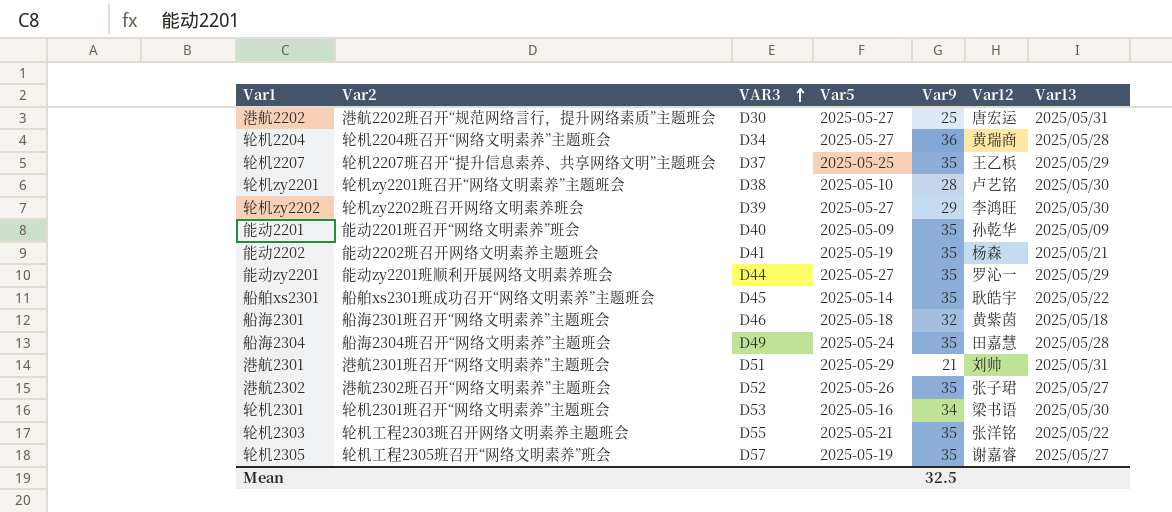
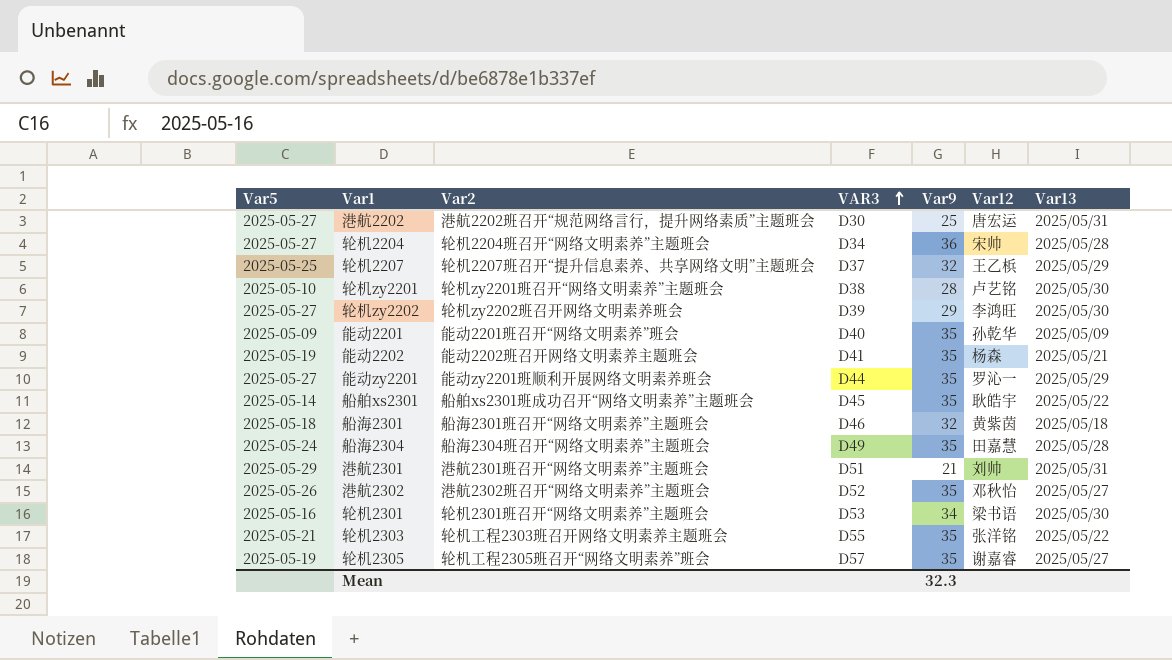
column Var5 | position: 4 -> 1
轮机2204 | Var12: 黄瑞商 -> 宋帅
轮机2207 | Var9: 35 -> 32
港航2302 | Var12: 张子珺 -> 邓秋怡
Mean | Var9: 32.5 -> 32.3

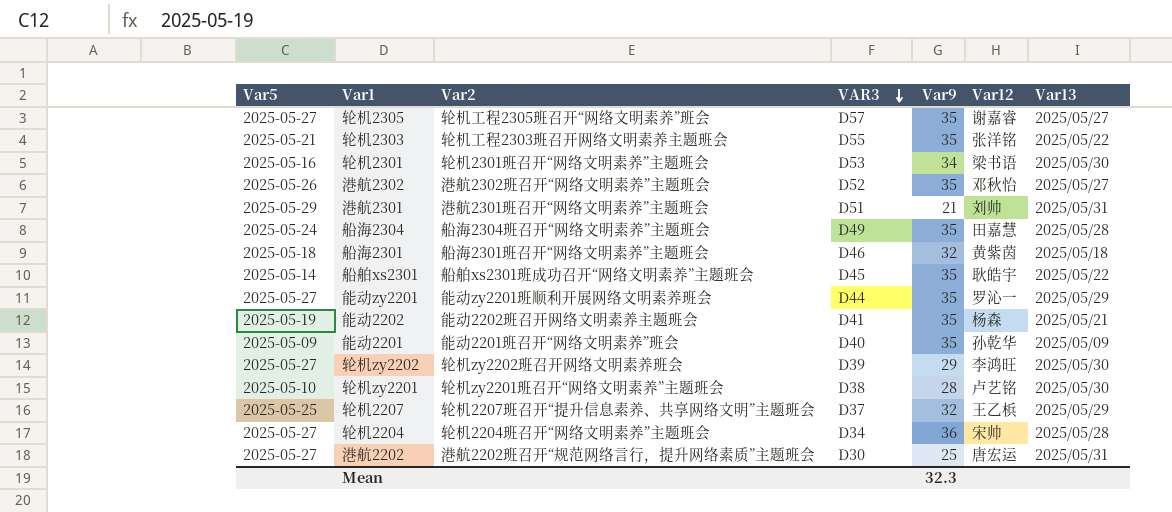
row order: VAR3 ascending -> VAR3 descending
轮机2305 | Var5: 2025-05-19 -> 2025-05-27

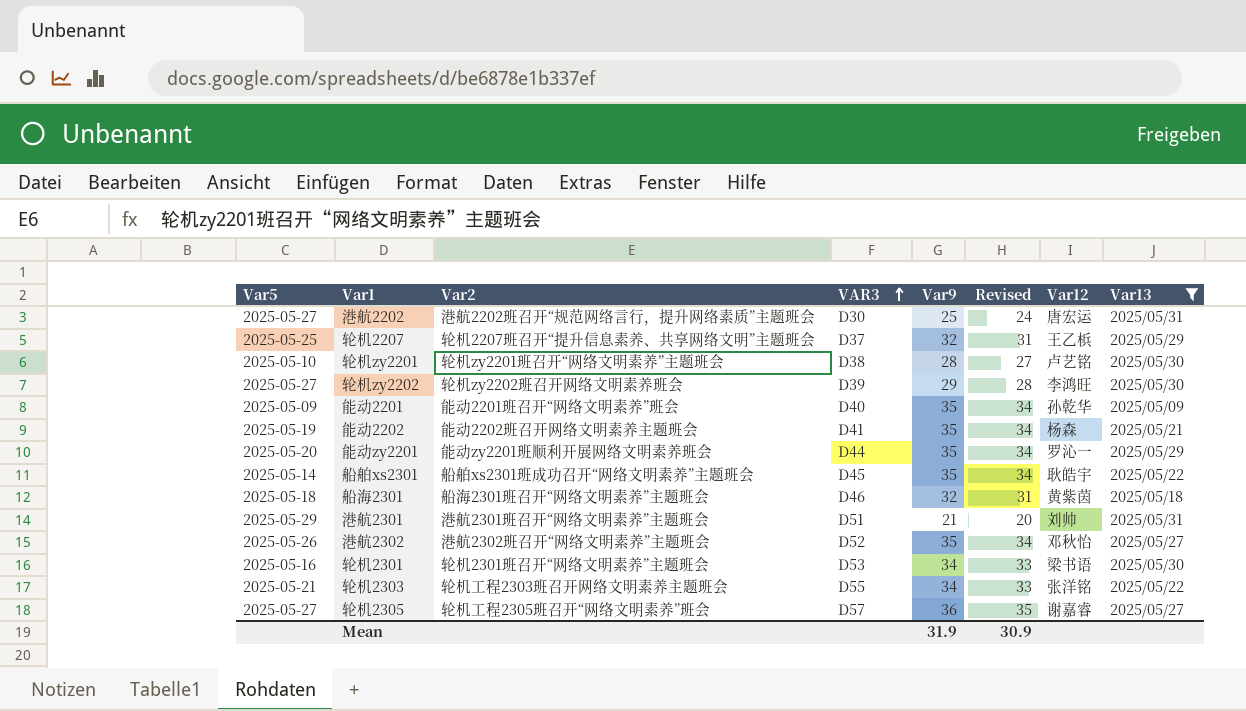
filter: none -> Var13 != 2025/05/28
row order: VAR3 descending -> VAR3 ascending
column Revised | formula: none -> [Var9] - 1
能动zy2201 | Var5: 2025-05-27 -> 2025-05-20
轮机2303 | Var9: 35 -> 34
轮机2305 | Var9: 35 -> 36
Mean | Var9: 32.3 -> 31.9

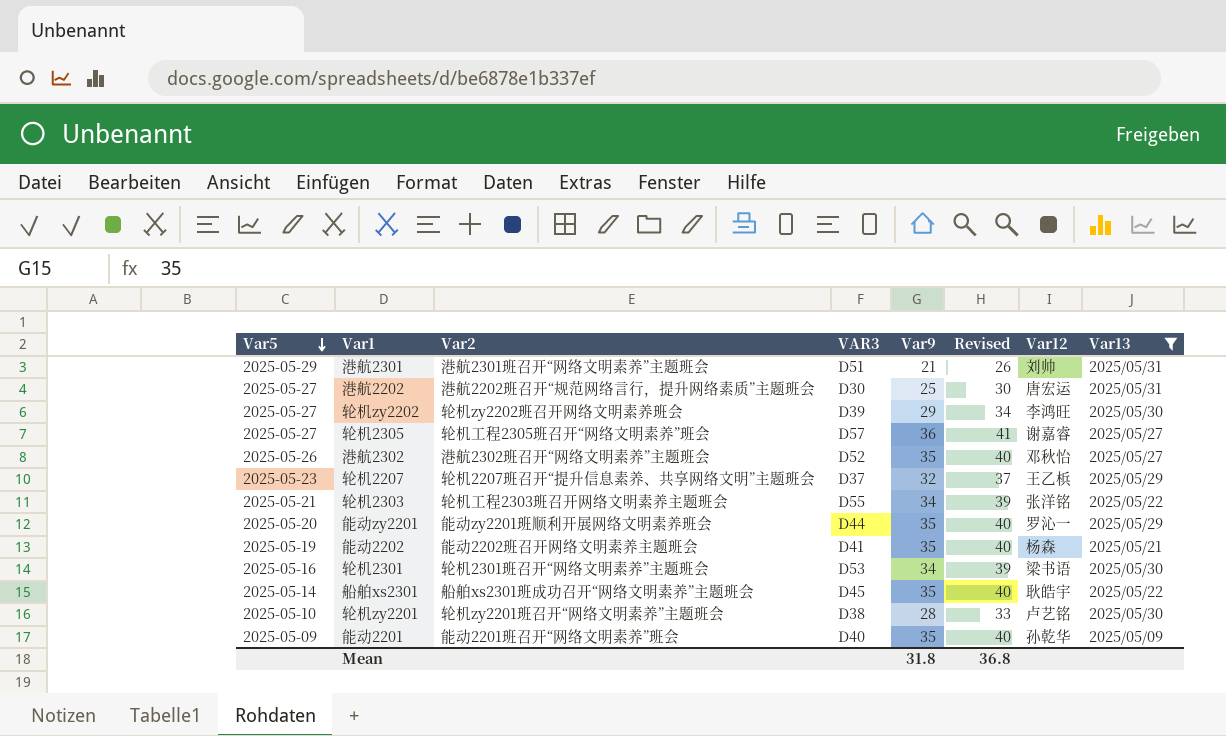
row order: VAR3 ascending -> Var5 descending
column Revised | formula: [Var9] - 1 -> [Var9] + 5
row 船海2301: 2025-05-18 | 船海2301班召开“网络文明素养”主题班会 | D46 | 32 | 31 | 黄紫茵 | 2025/05/18 -> none
轮机2207 | Var5: 2025-05-25 -> 2025-05-23
Mean | Var9: 31.9 -> 31.8
Mean | Revised: 30.9 -> 36.8

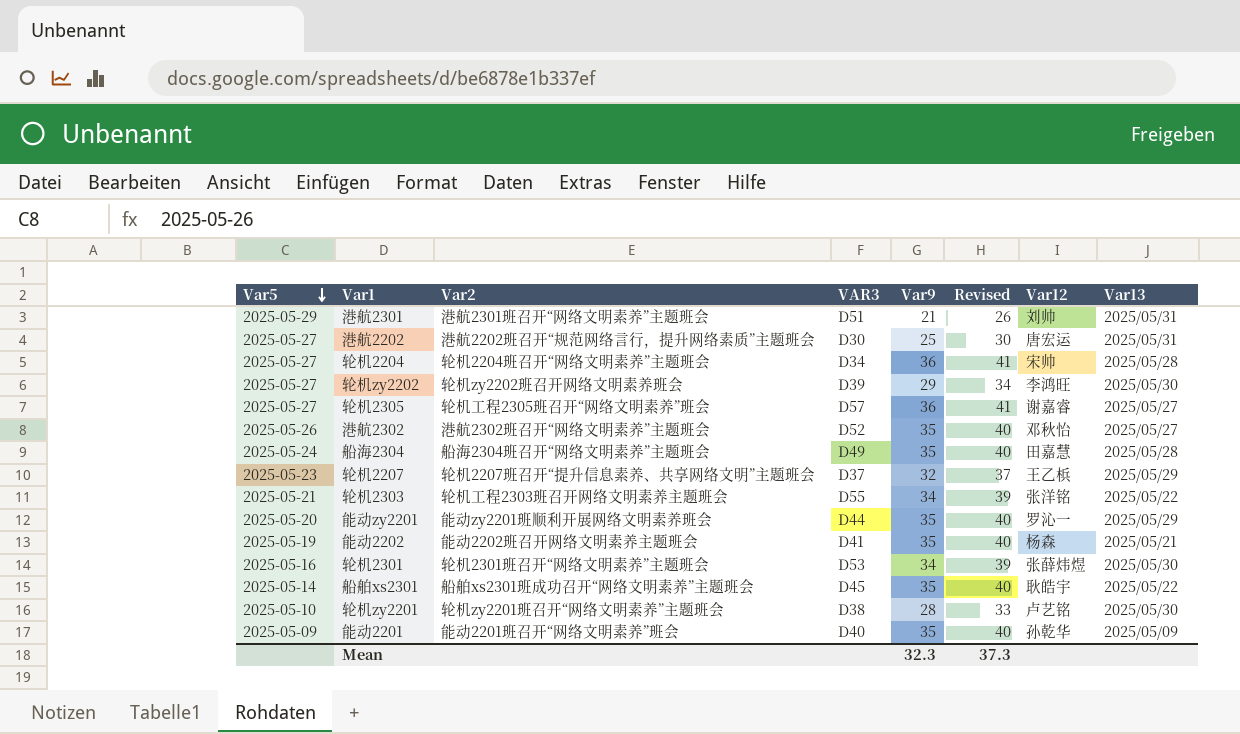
filter: Var13 != 2025/05/28 -> none
轮机2301 | Var12: 梁书语 -> 张薛炜煜
Mean | Var9: 31.8 -> 32.3
Mean | Revised: 36.8 -> 37.3

